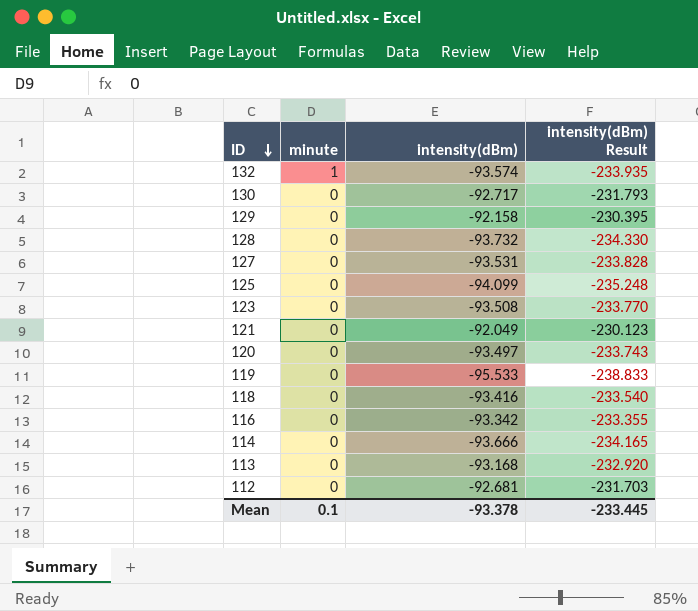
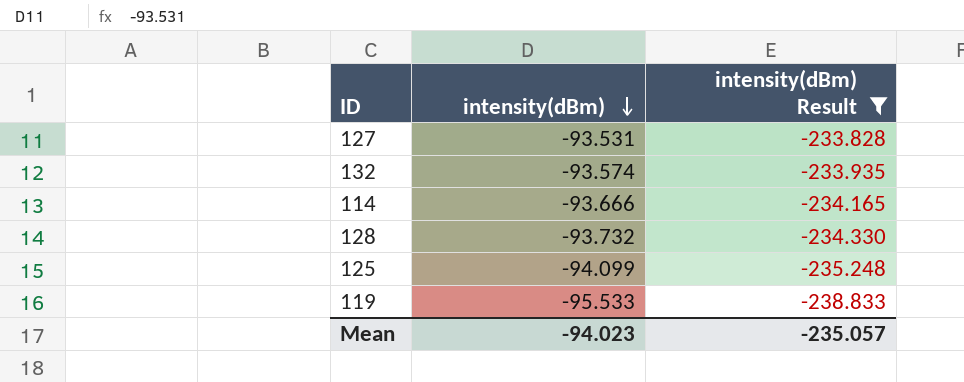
filter: none -> intensity(dBm) Result <= -233.828
row order: ID descending -> intensity(dBm) descending
column minute | position: 2 -> none
Mean | intensity(dBm): -93.378 -> -94.023
Mean | intensity(dBm) Result: -233.445 -> -235.057

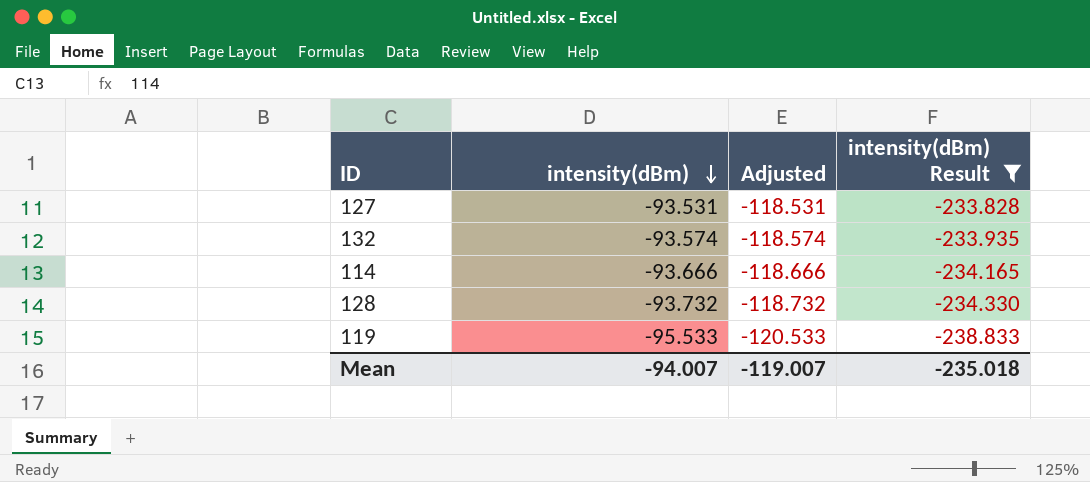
column Adjusted | formula: none -> [intensity(dBm)] - 25
row 125: -94.099 | -235.248 -> none
Mean | intensity(dBm): -94.023 -> -94.007
Mean | intensity(dBm) Result: -235.057 -> -235.018

